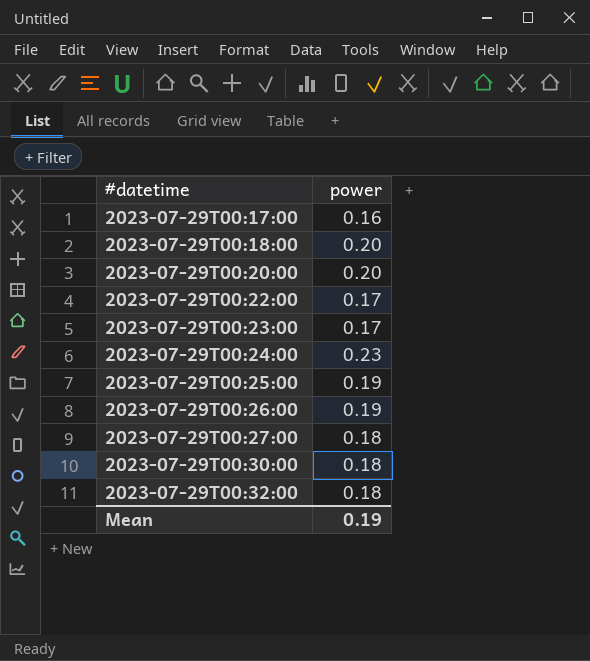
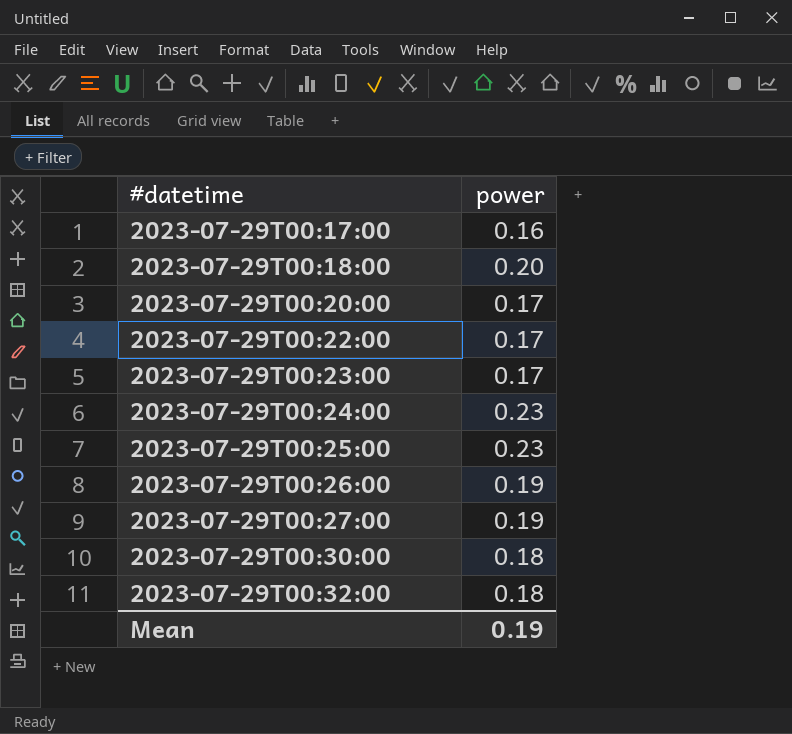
2023-07-29T00:20:00 | power: 0.20 -> 0.17
2023-07-29T00:25:00 | power: 0.19 -> 0.23
2023-07-29T00:27:00 | power: 0.18 -> 0.19

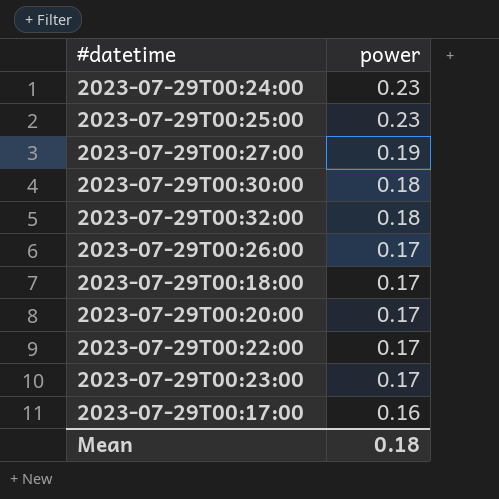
row order: #datetime ascending -> power descending
2023-07-29T00:26:00 | power: 0.19 -> 0.17
2023-07-29T00:18:00 | power: 0.20 -> 0.17
Mean | power: 0.19 -> 0.18

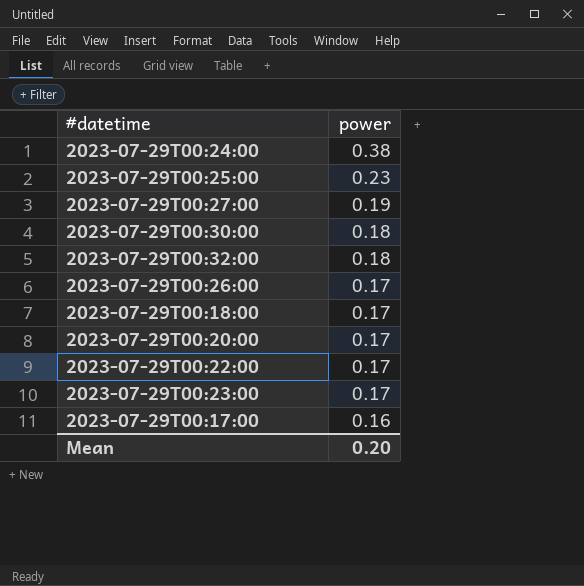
2023-07-29T00:24:00 | power: 0.23 -> 0.38
Mean | power: 0.18 -> 0.20

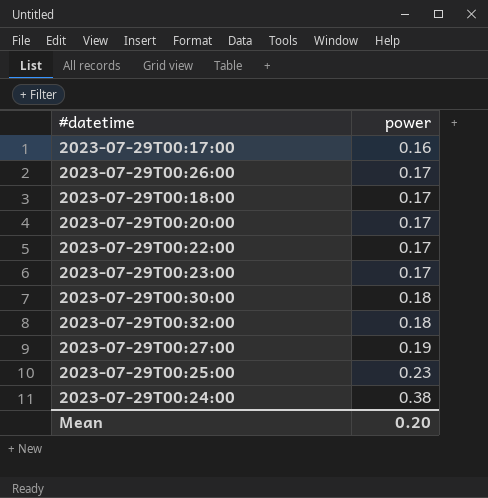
row order: power descending -> power ascending

